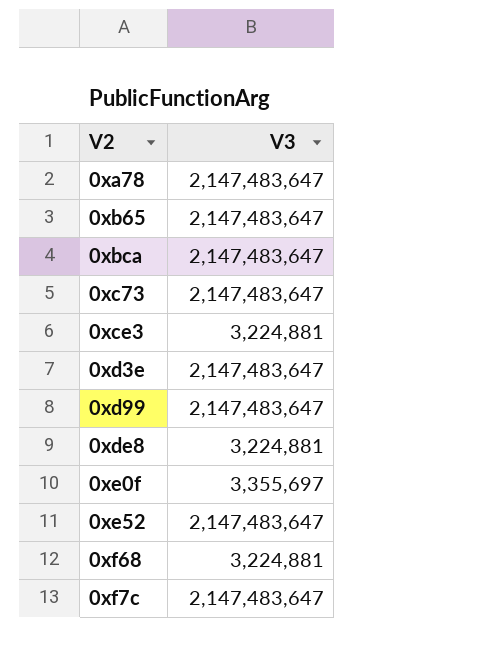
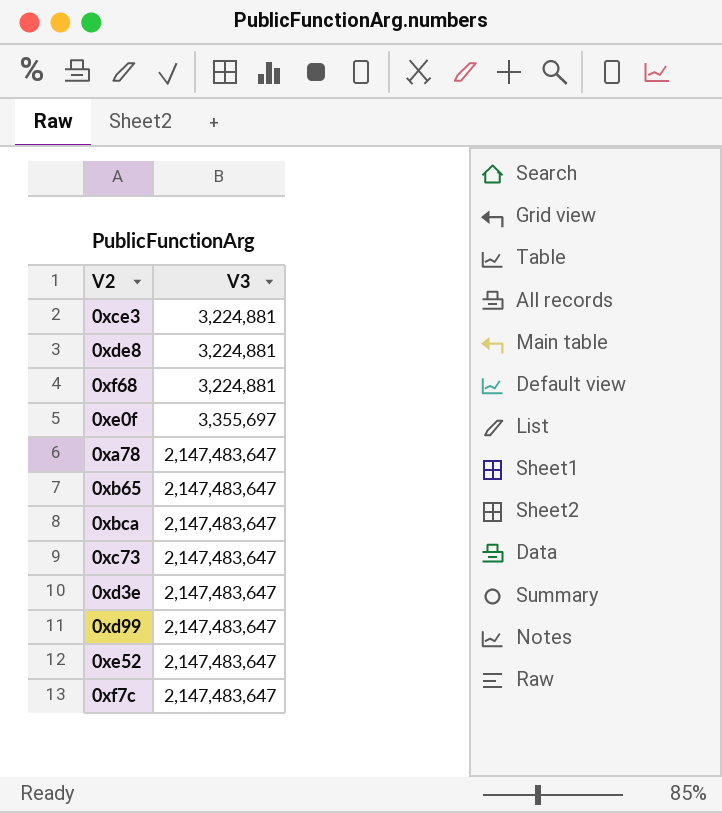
row order: none -> V3 ascending

